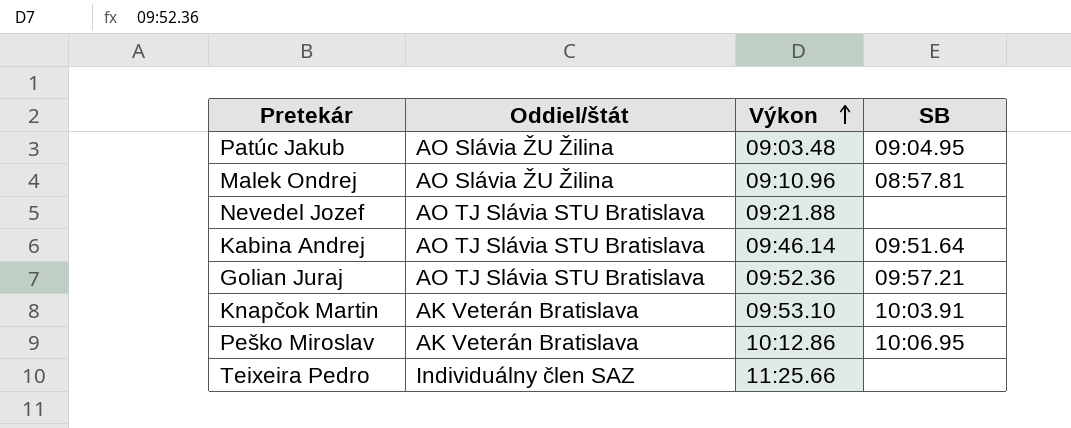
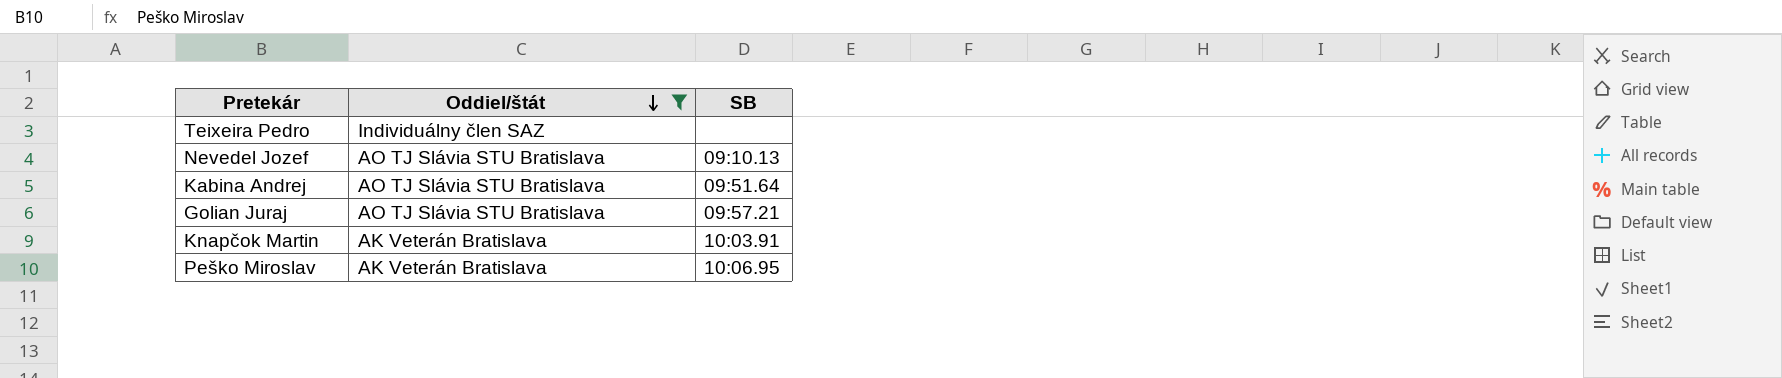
filter: none -> Oddiel/štát != AO Slávia ŽU Žilina
row order: Výkon ascending -> Oddiel/štát descending
column Výkon | position: 3 -> none
Nevedel Jozef | SB: none -> 09:10.13

